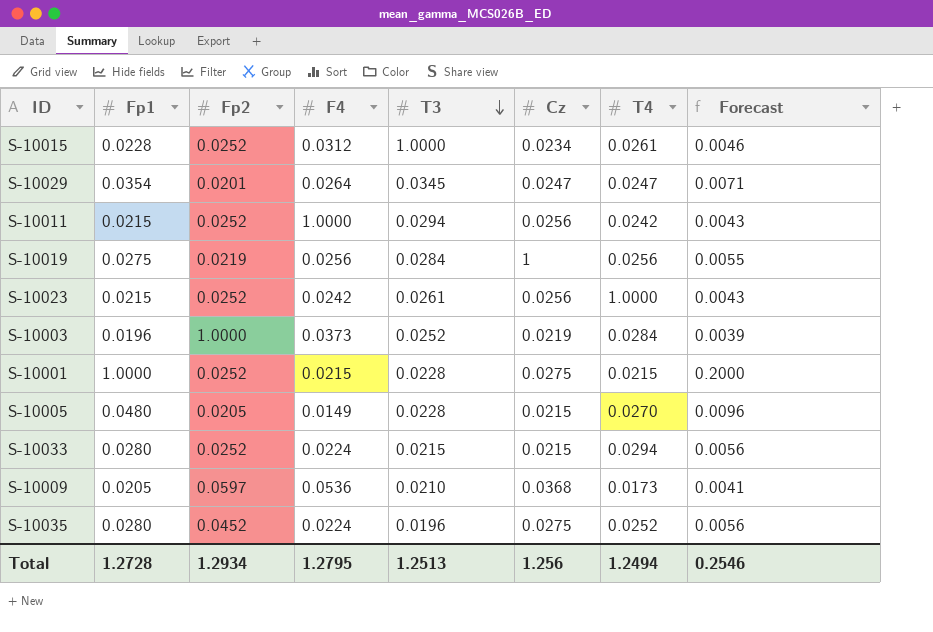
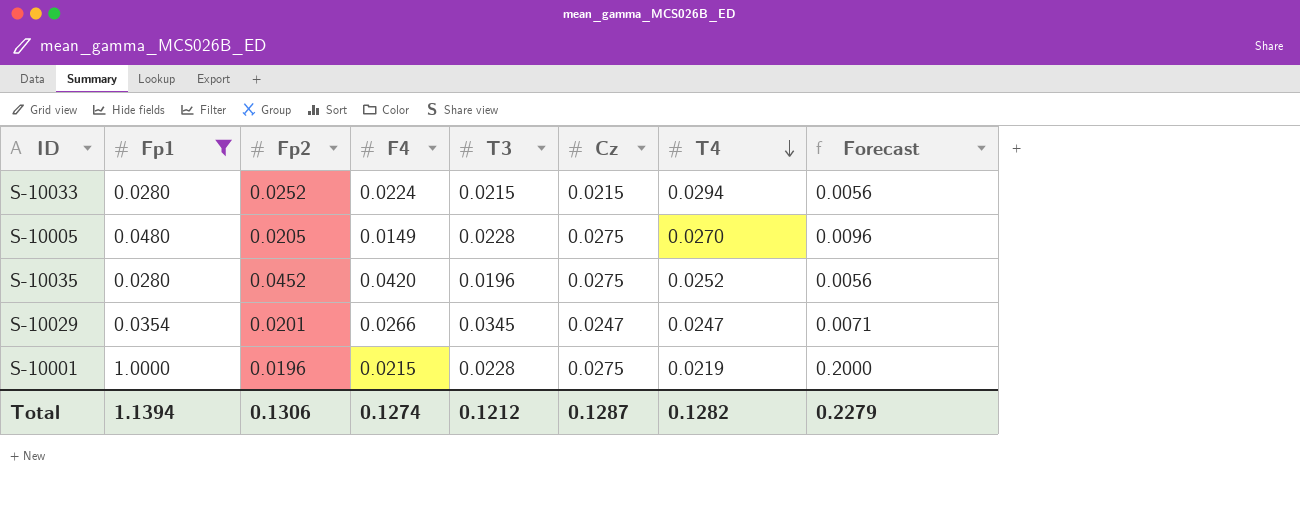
filter: none -> Fp1 >= 0.0280
row order: T3 descending -> T4 descending
S-10005 | Cz: 0.0215 -> 0.0275
S-10035 | F4: 0.0224 -> 0.0420
S-10029 | F4: 0.0264 -> 0.0266
S-10001 | Fp2: 0.0252 -> 0.0196
S-10001 | T4: 0.0215 -> 0.0219
Total | Fp1: 1.2728 -> 1.1394
Total | Fp2: 1.2934 -> 0.1306
Total | F4: 1.2795 -> 0.1274
Total | T3: 1.2513 -> 0.1212
Total | Cz: 1.256 -> 0.1287
Total | T4: 1.2494 -> 0.1282
Total | Forecast: 0.2546 -> 0.2279

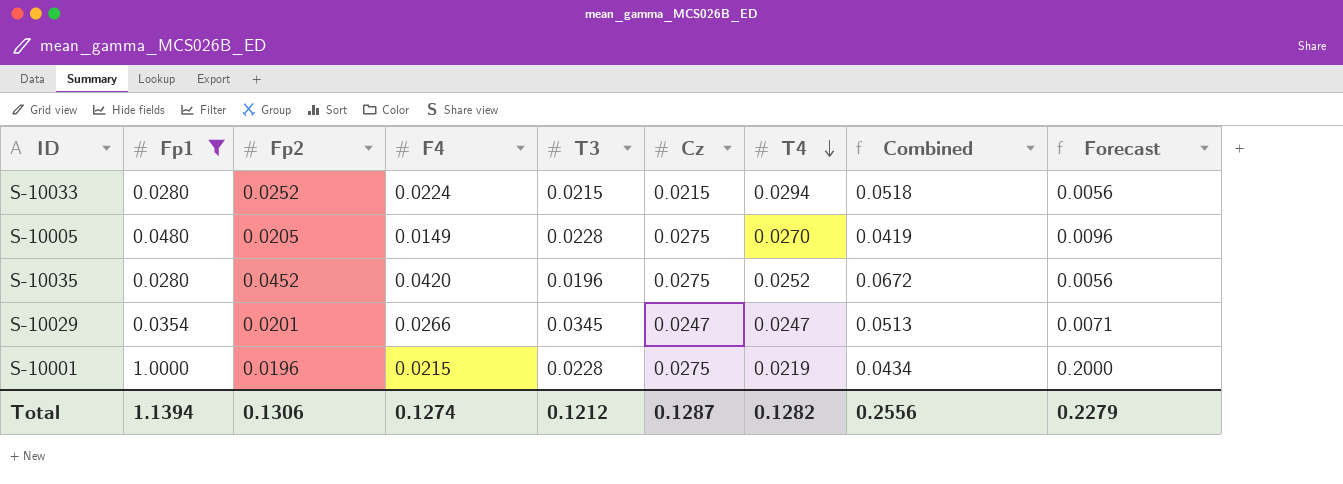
column Combined | formula: none -> [F4] + [T4]

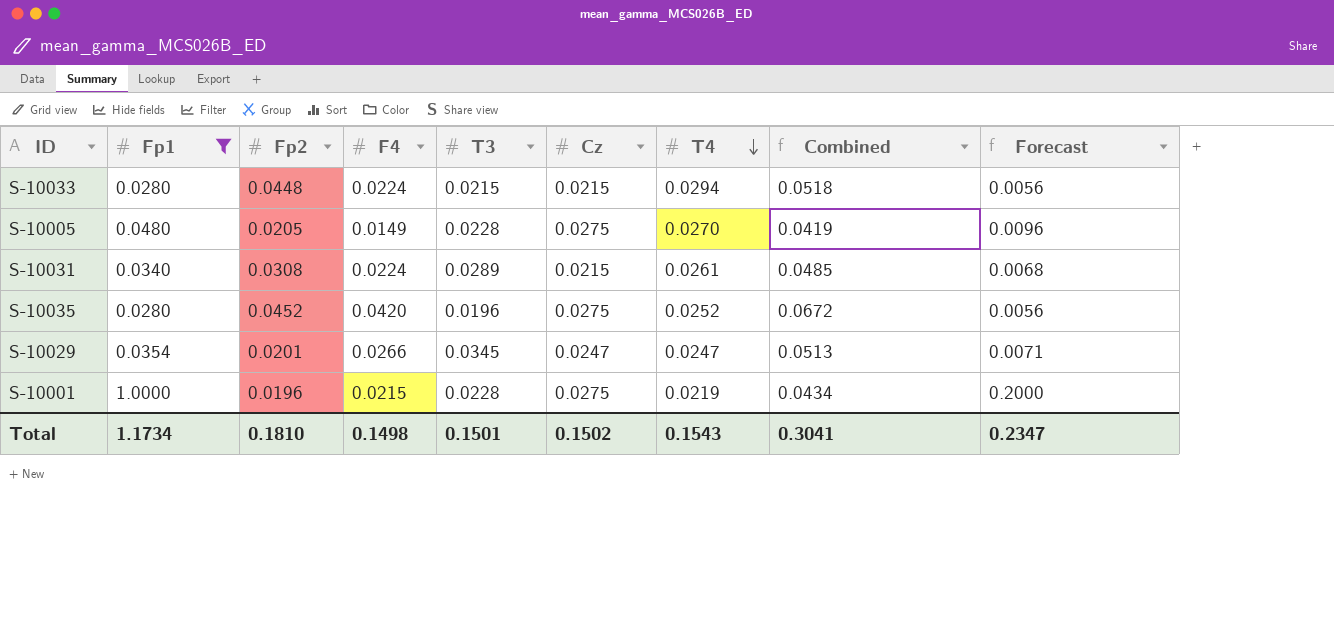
S-10033 | Fp2: 0.0252 -> 0.0448
row S-10031: none -> 0.0340 | 0.0308 | 0.0224 | 0.0289 | 0.0215 | 0.0261 | 0.0485 | 0.0068
Total | Fp1: 1.1394 -> 1.1734
Total | Fp2: 0.1306 -> 0.1810
Total | F4: 0.1274 -> 0.1498
Total | T3: 0.1212 -> 0.1501
Total | Cz: 0.1287 -> 0.1502
Total | T4: 0.1282 -> 0.1543
Total | Combined: 0.2556 -> 0.3041
Total | Forecast: 0.2279 -> 0.2347

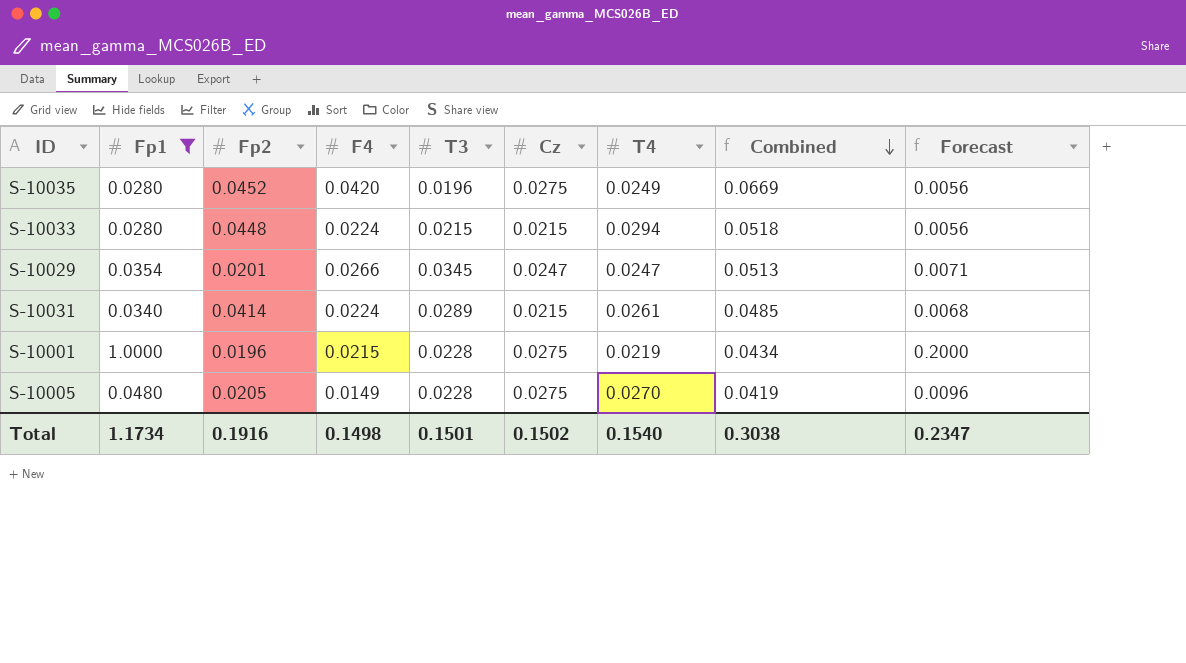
row order: T4 descending -> Combined descending
S-10035 | T4: 0.0252 -> 0.0249
S-10035 | Combined: 0.0672 -> 0.0669
S-10031 | Fp2: 0.0308 -> 0.0414
Total | Fp2: 0.1810 -> 0.1916
Total | T4: 0.1543 -> 0.1540
Total | Combined: 0.3041 -> 0.3038

